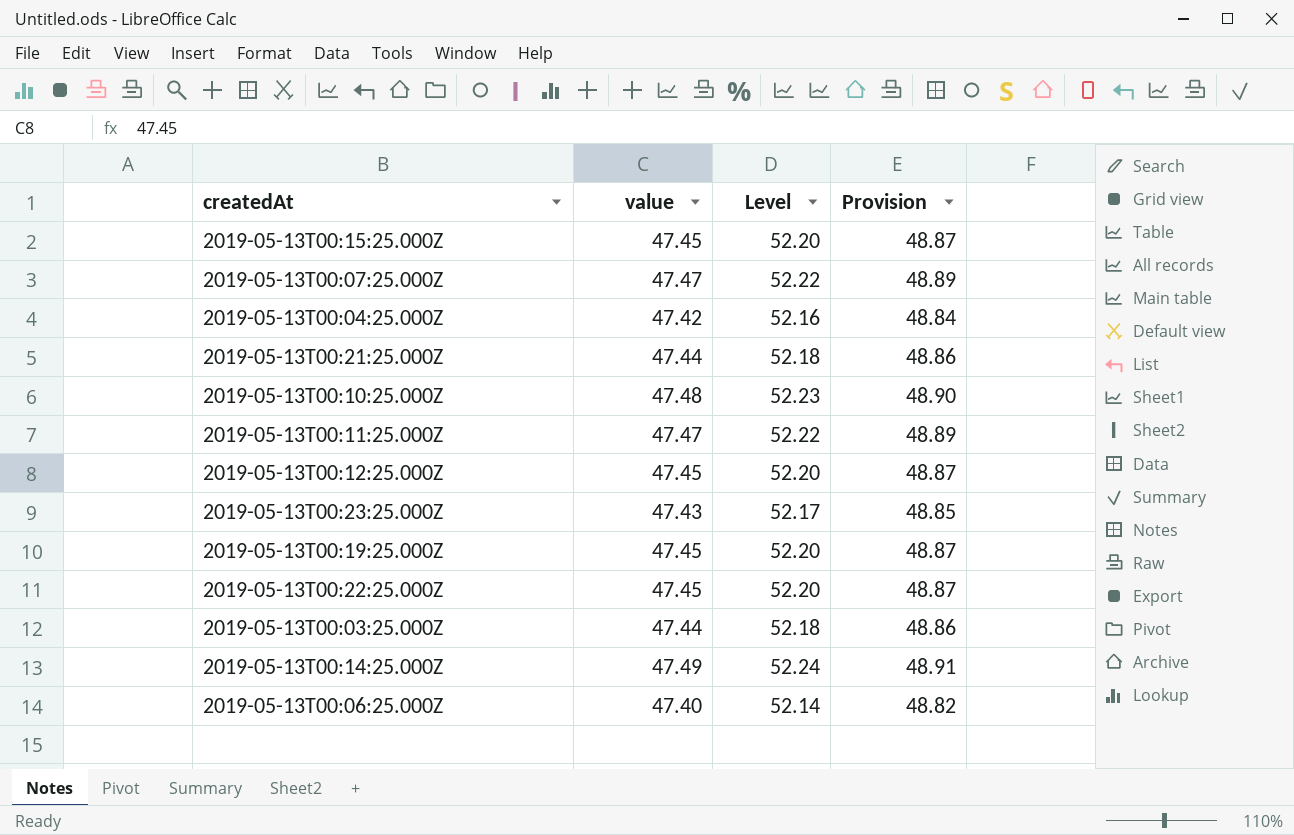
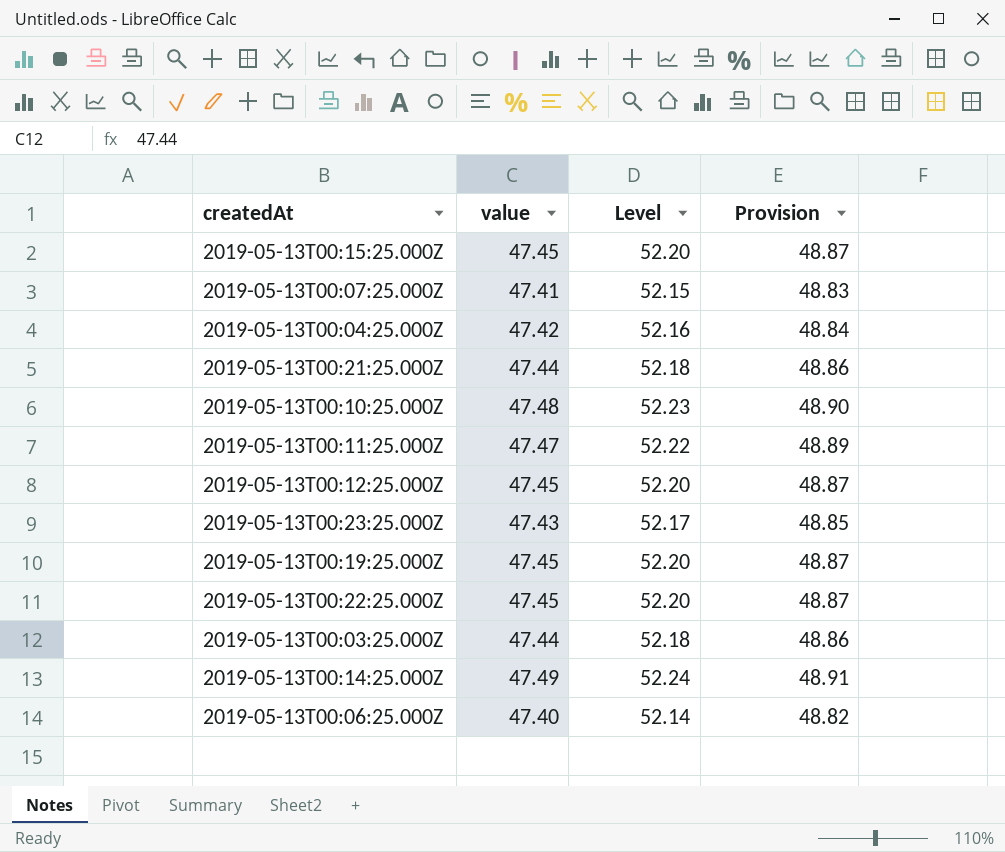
2019-05-13T00:07:25.000Z | value: 47.47 -> 47.41
2019-05-13T00:07:25.000Z | Level: 52.22 -> 52.15
2019-05-13T00:07:25.000Z | Provision: 48.89 -> 48.83

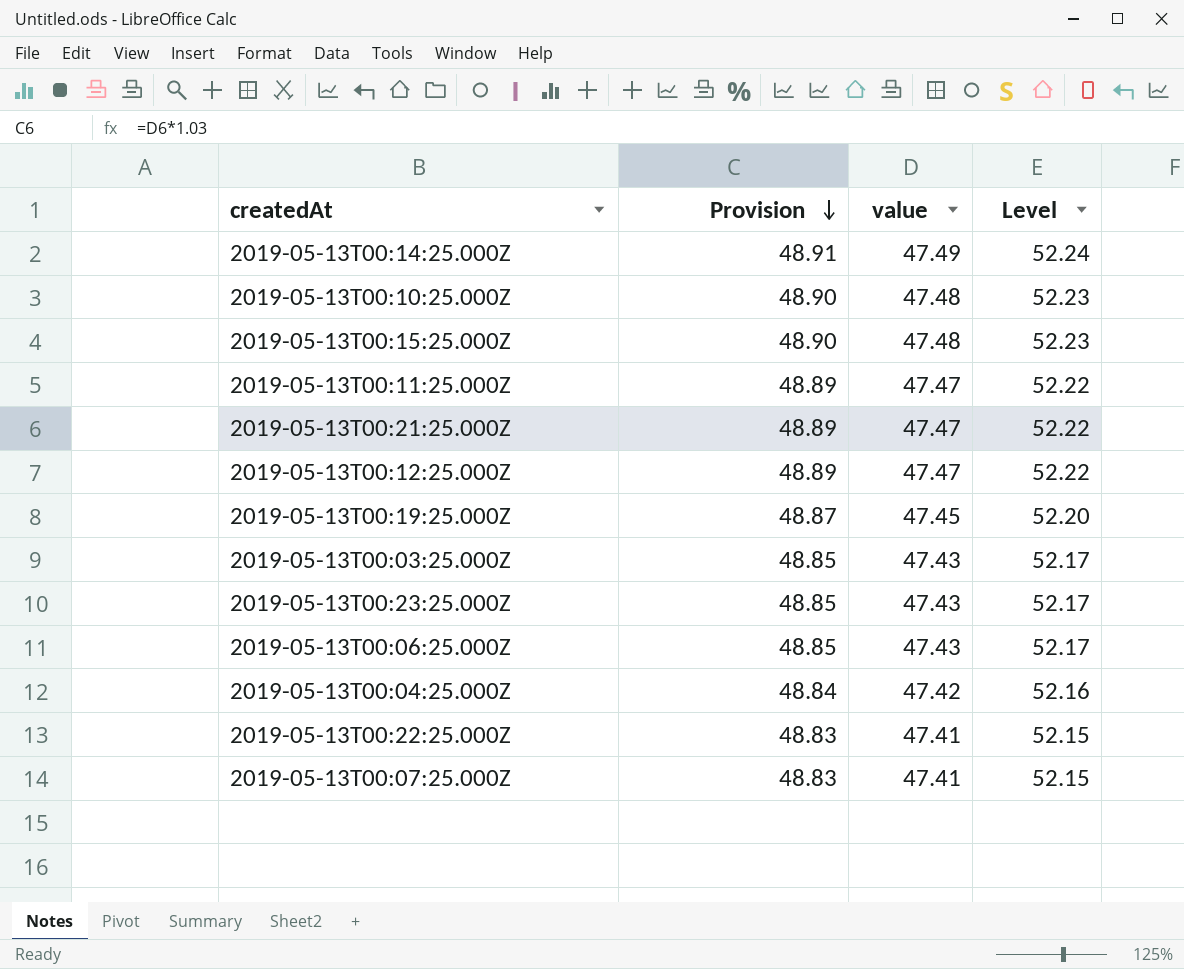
row order: none -> Provision descending
column Provision | position: 4 -> 2
2019-05-13T00:15:25.000Z | Provision: 48.87 -> 48.90
2019-05-13T00:15:25.000Z | value: 47.45 -> 47.48
2019-05-13T00:15:25.000Z | Level: 52.20 -> 52.23
2019-05-13T00:21:25.000Z | Provision: 48.86 -> 48.89
2019-05-13T00:21:25.000Z | value: 47.44 -> 47.47
2019-05-13T00:21:25.000Z | Level: 52.18 -> 52.22
2019-05-13T00:12:25.000Z | Provision: 48.87 -> 48.89
2019-05-13T00:12:25.000Z | value: 47.45 -> 47.47
2019-05-13T00:12:25.000Z | Level: 52.20 -> 52.22
2019-05-13T00:03:25.000Z | Provision: 48.86 -> 48.85
2019-05-13T00:03:25.000Z | value: 47.44 -> 47.43
2019-05-13T00:03:25.000Z | Level: 52.18 -> 52.17
2019-05-13T00:06:25.000Z | Provision: 48.82 -> 48.85
2019-05-13T00:06:25.000Z | value: 47.40 -> 47.43
2019-05-13T00:06:25.000Z | Level: 52.14 -> 52.17
2019-05-13T00:22:25.000Z | Provision: 48.87 -> 48.83
2019-05-13T00:22:25.000Z | value: 47.45 -> 47.41
2019-05-13T00:22:25.000Z | Level: 52.20 -> 52.15

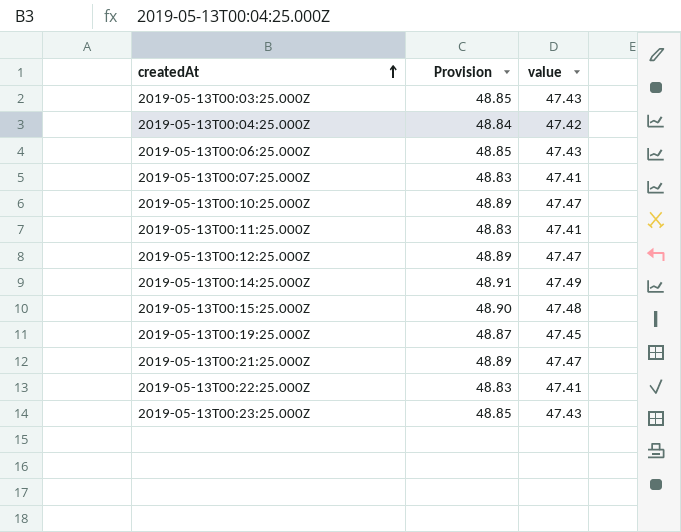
row order: Provision descending -> createdAt ascending
column Level | formula: [value] * 1.1 -> none
2019-05-13T00:10:25.000Z | Provision: 48.90 -> 48.89
2019-05-13T00:10:25.000Z | value: 47.48 -> 47.47
2019-05-13T00:11:25.000Z | Provision: 48.89 -> 48.83
2019-05-13T00:11:25.000Z | value: 47.47 -> 47.41

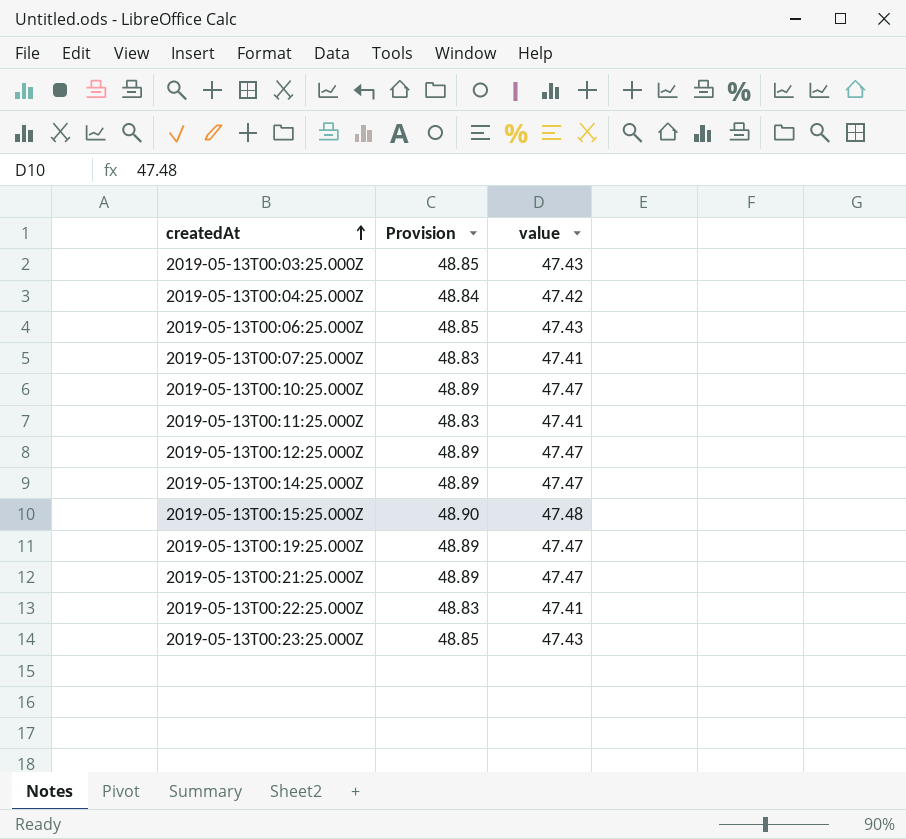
2019-05-13T00:14:25.000Z | Provision: 48.91 -> 48.89
2019-05-13T00:14:25.000Z | value: 47.49 -> 47.47
2019-05-13T00:19:25.000Z | Provision: 48.87 -> 48.89
2019-05-13T00:19:25.000Z | value: 47.45 -> 47.47

